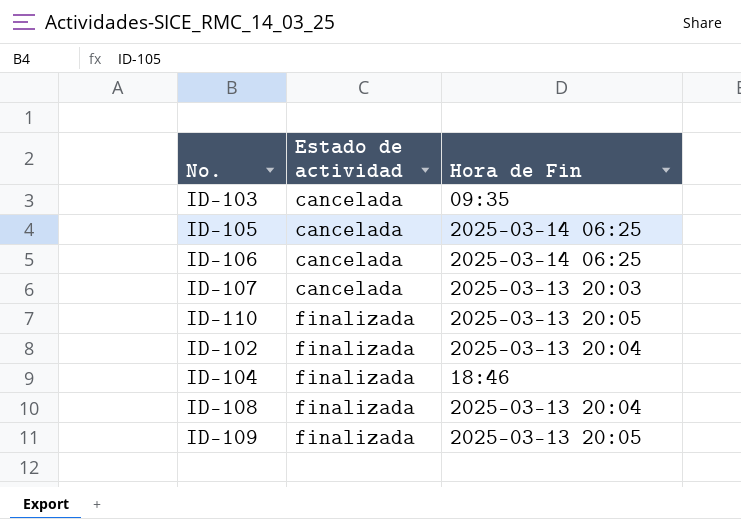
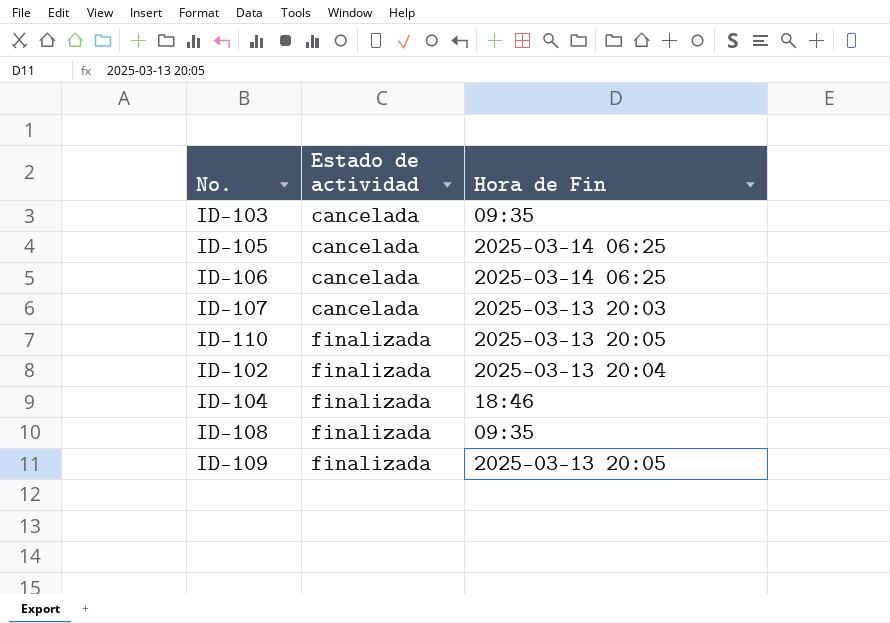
ID-108 | Hora de Fin: 2025-03-13 20:04 -> 09:35

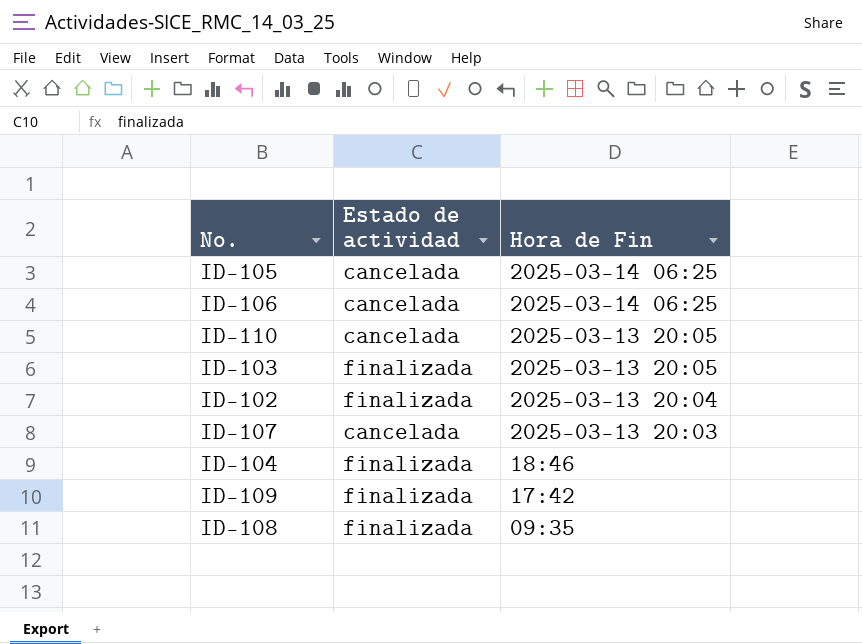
row order: Estado de actividad ascending -> Hora de Fin descending
ID-110 | Estado de actividad: finalizada -> cancelada
ID-103 | Estado de actividad: cancelada -> finalizada
ID-103 | Hora de Fin: 09:35 -> 2025-03-13 20:05
ID-109 | Hora de Fin: 2025-03-13 20:05 -> 17:42

